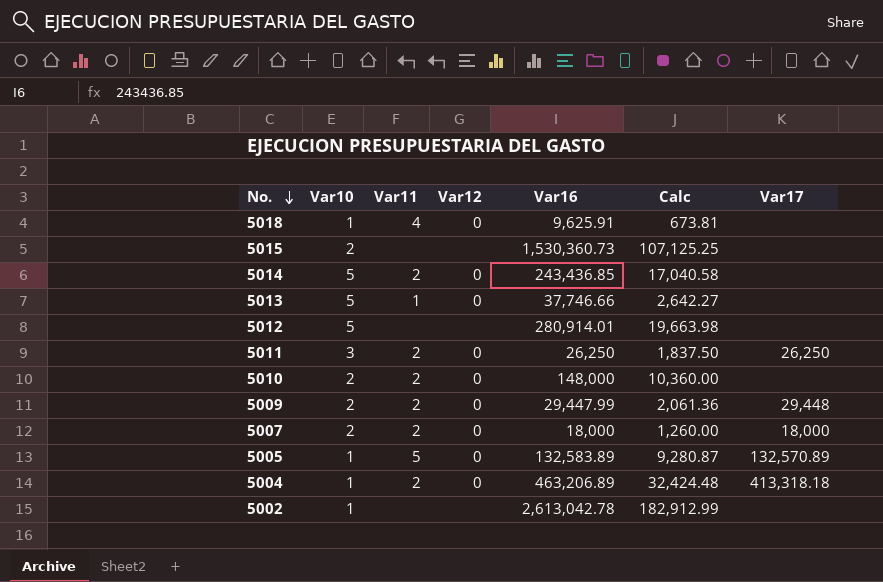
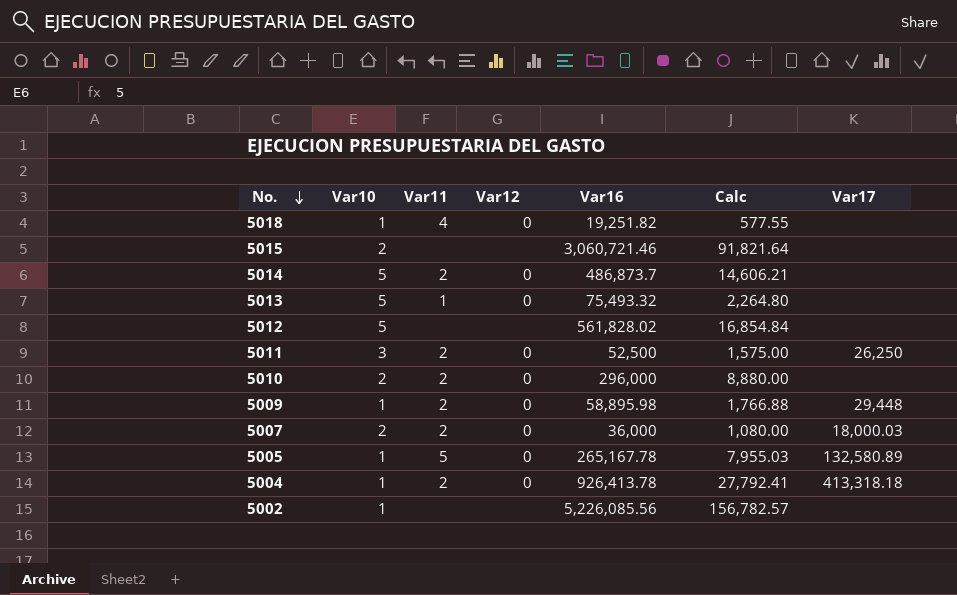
column Calc | formula: [Var16] * 0.07 -> [Var16] * 0.03
5018 | Var16: 9,625.91 -> 19,251.82
5015 | Var16: 1,530,360.73 -> 3,060,721.46
5014 | Var16: 243,436.85 -> 486,873.7
5013 | Var16: 37,746.66 -> 75,493.32
5012 | Var16: 280,914.01 -> 561,828.02
5011 | Var16: 26,250 -> 52,500
5010 | Var16: 148,000 -> 296,000
5009 | Var10: 2 -> 1
5009 | Var16: 29,447.99 -> 58,895.98
5007 | Var16: 18,000 -> 36,000
5007 | Var17: 18,000 -> 18,000.03
5005 | Var16: 132,583.89 -> 265,167.78
5005 | Var17: 132,570.89 -> 132,580.89
5004 | Var16: 463,206.89 -> 926,413.78
5002 | Var16: 2,613,042.78 -> 5,226,085.56

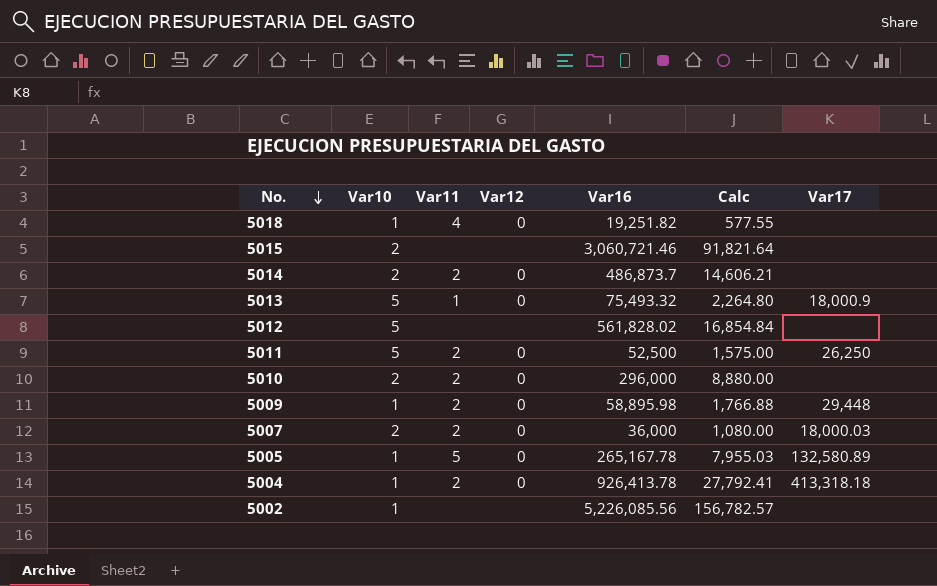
5014 | Var10: 5 -> 2
5013 | Var17: none -> 18,000.9
5011 | Var10: 3 -> 5

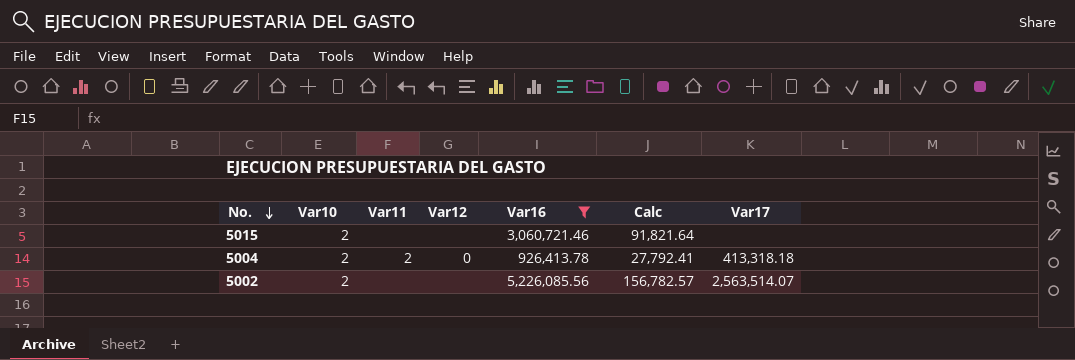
filter: none -> Var16 >= 926,413.78
5004 | Var10: 1 -> 2
5002 | Var10: 1 -> 2
5002 | Var17: none -> 2,563,514.07

